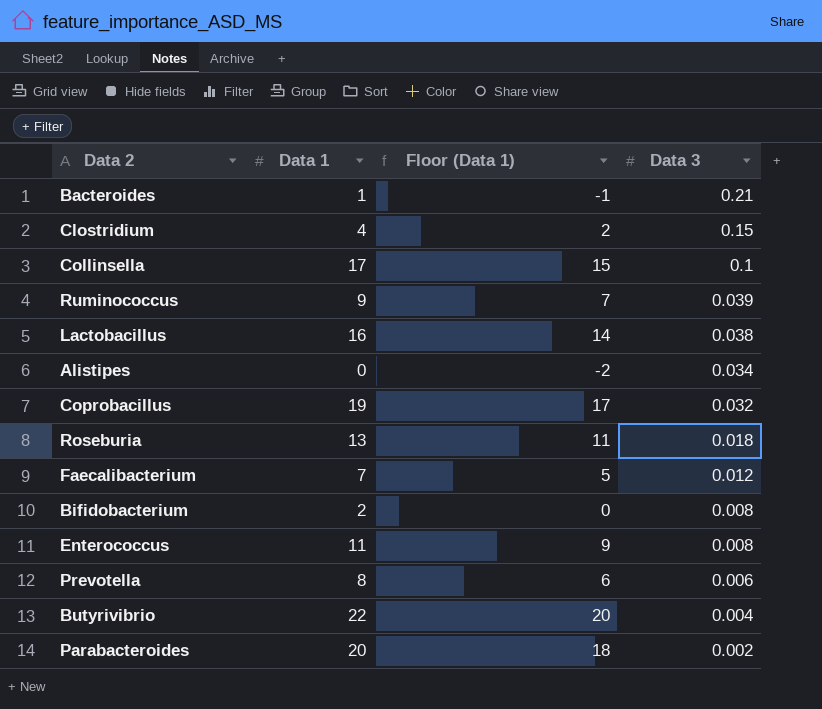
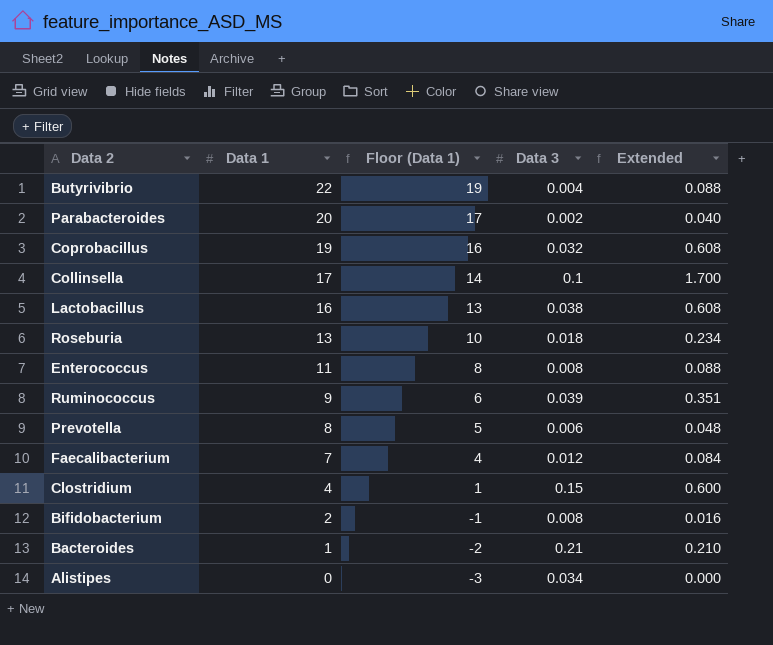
row order: Data 3 descending -> Data 1 descending
column Floor (Data 1) | formula: [Data 1] - 2 -> [Data 1] - 3
column Extended | formula: none -> [Data 1] * [Data 3]

